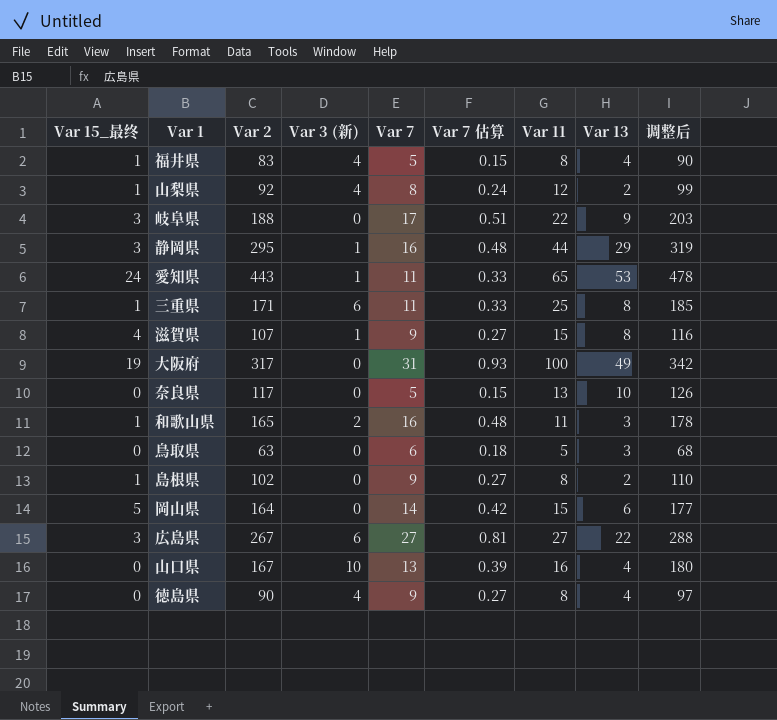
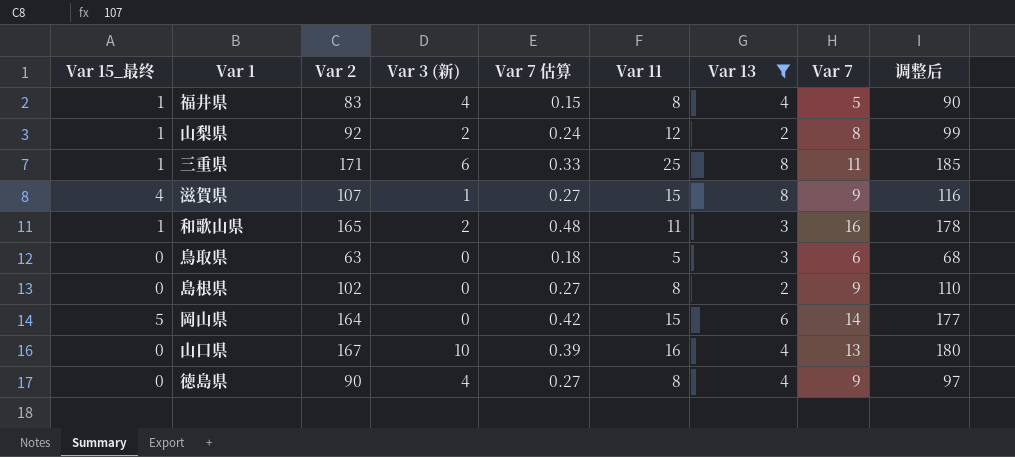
filter: none -> Var 13 <= 8
column Var 7 | position: 5 -> 8
山梨県 | Var 3 (新): 4 -> 2
島根県 | Var 15_最终: 1 -> 0

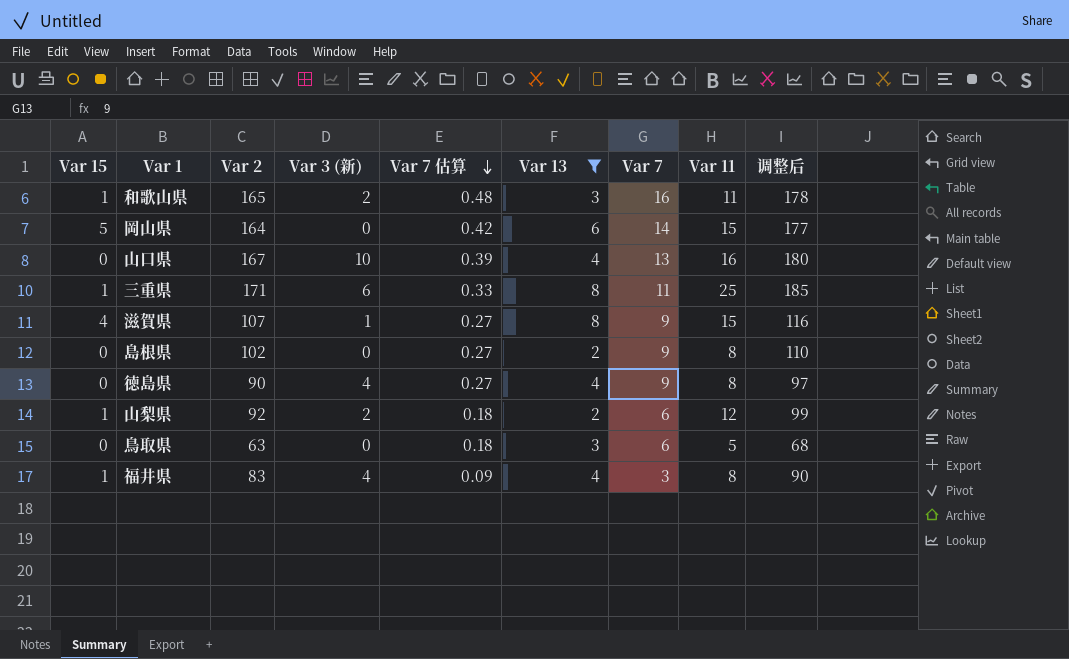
row order: none -> Var 7 估算 descending
column name: Var 15_最终 -> Var 15
column Var 11 | position: 6 -> 8
山梨県 | Var 7 估算: 0.24 -> 0.18
山梨県 | Var 7: 8 -> 6
福井県 | Var 7 估算: 0.15 -> 0.09
福井県 | Var 7: 5 -> 3

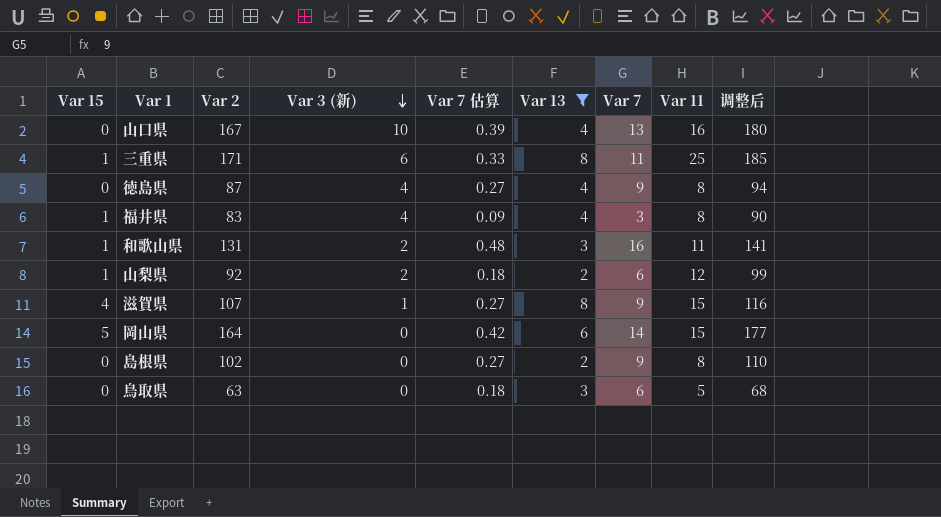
row order: Var 7 估算 descending -> Var 3 (新) descending
徳島県 | Var 2: 90 -> 87
徳島県 | 调整后: 97 -> 94
和歌山県 | Var 2: 165 -> 131
和歌山県 | 调整后: 178 -> 141

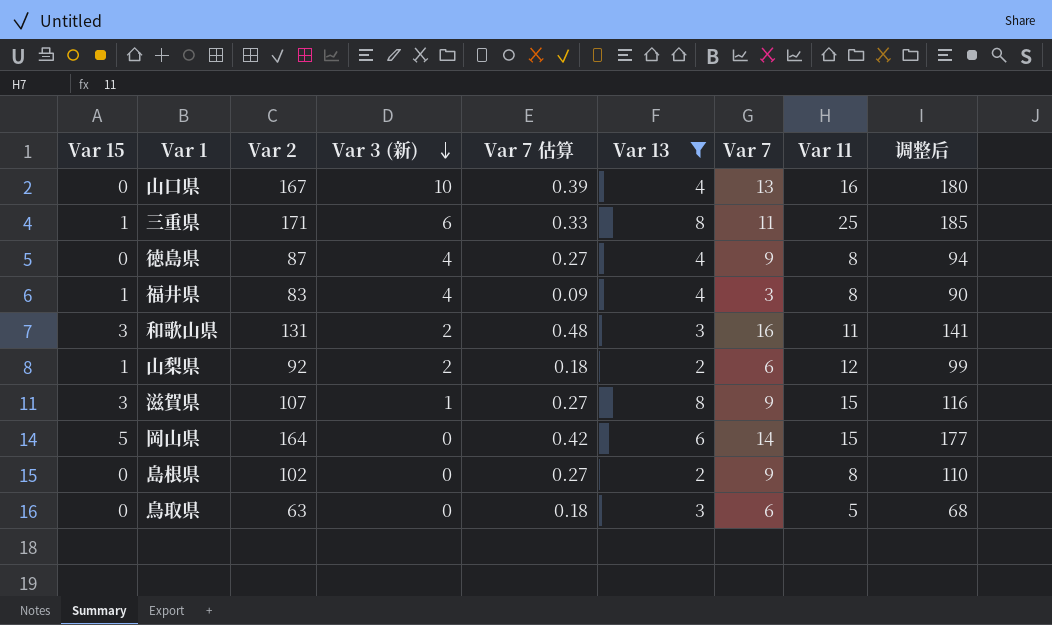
和歌山県 | Var 15: 1 -> 3
滋賀県 | Var 15: 4 -> 3

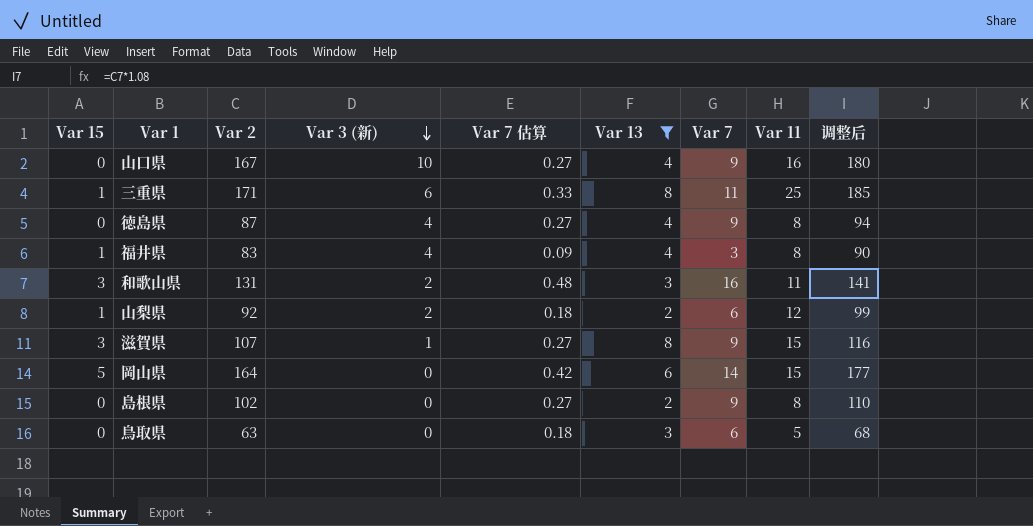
山口県 | Var 7 估算: 0.39 -> 0.27
山口県 | Var 7: 13 -> 9

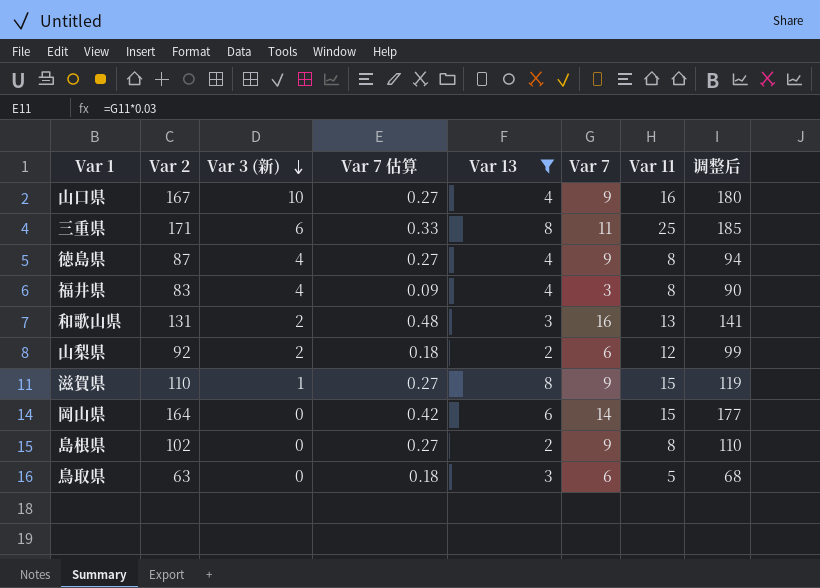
column Var 15 | position: 1 -> none
和歌山県 | Var 11: 11 -> 13
滋賀県 | Var 2: 107 -> 110
滋賀県 | 调整后: 116 -> 119

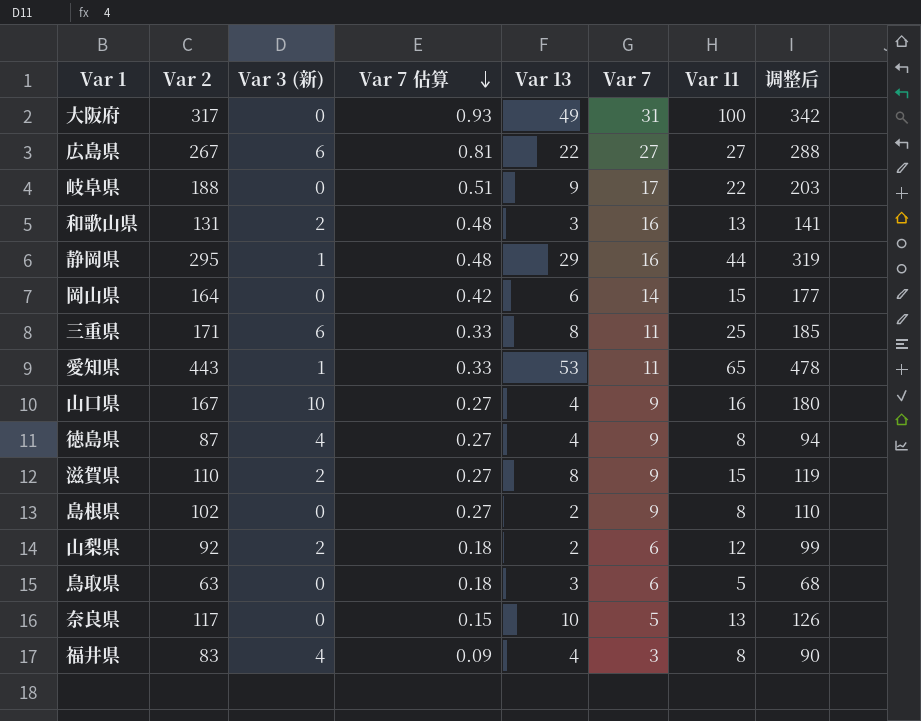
filter: Var 13 <= 8 -> none
row order: Var 3 (新) descending -> Var 7 估算 descending
滋賀県 | Var 3 (新): 1 -> 2

